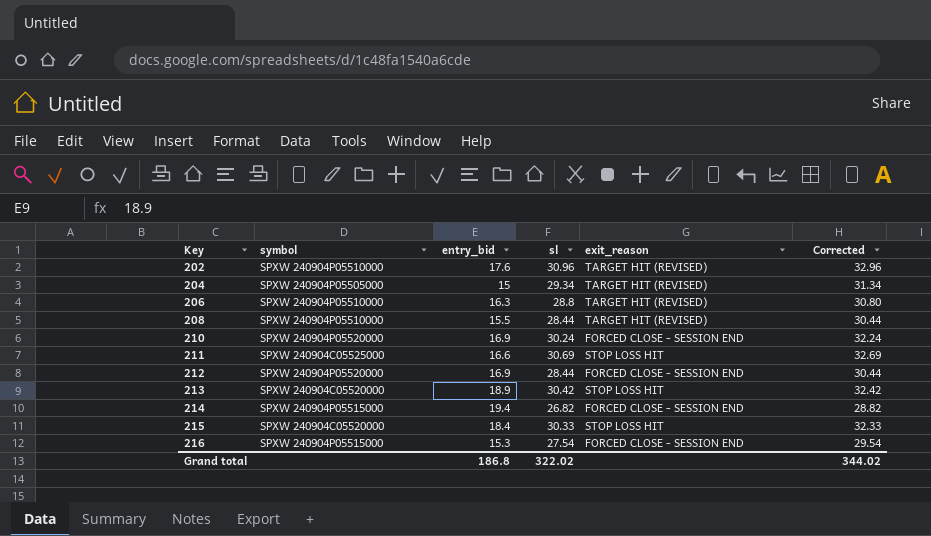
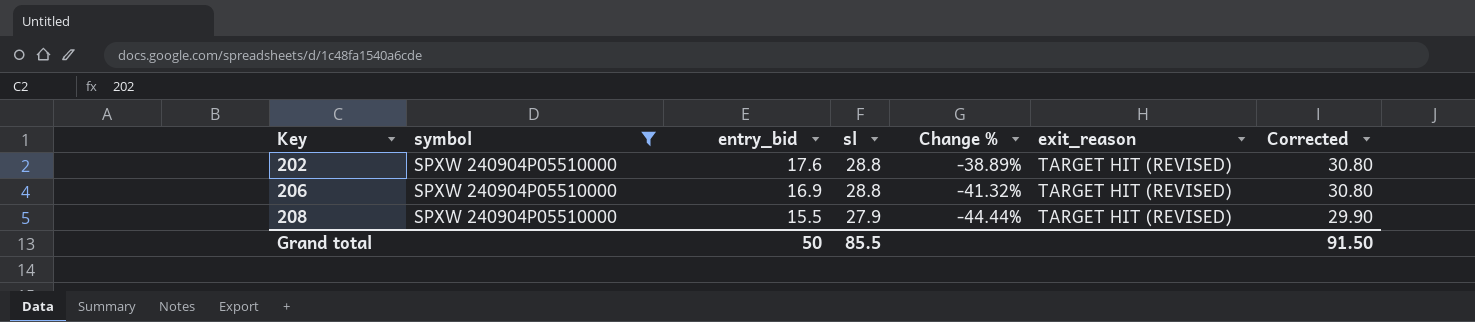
filter: none -> symbol = SPXW 240904P05510000
column Change % | formula: none -> ([entry_bid] - [sl]) / [sl]
202 | sl: 30.96 -> 28.8
202 | Corrected: 32.96 -> 30.80
206 | entry_bid: 16.3 -> 16.9
208 | sl: 28.44 -> 27.9
208 | Corrected: 30.44 -> 29.90
Grand total | entry_bid: 186.8 -> 50
Grand total | sl: 322.02 -> 85.5
Grand total | Corrected: 344.02 -> 91.50

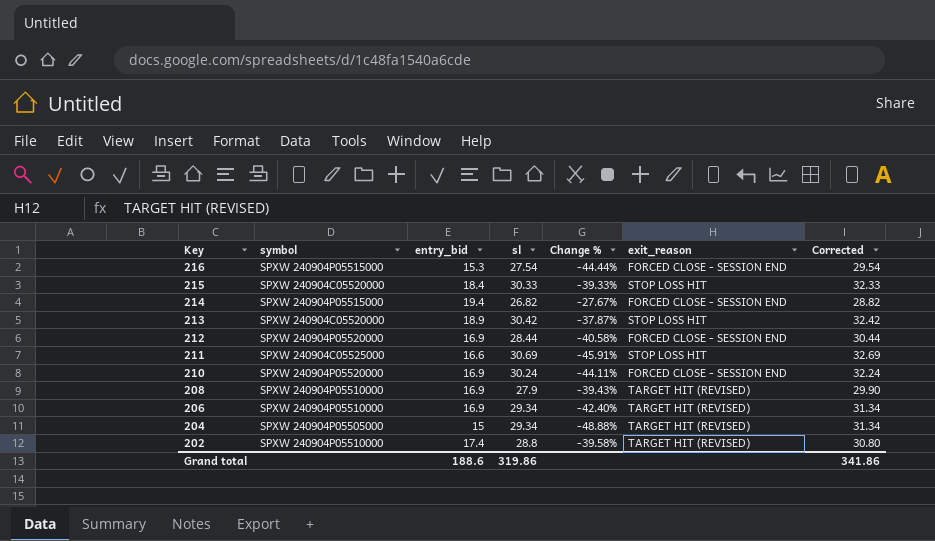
filter: symbol = SPXW 240904P05510000 -> none
row order: Key ascending -> Key descending
208 | entry_bid: 15.5 -> 16.9
208 | Change %: -44.44% -> -39.43%
206 | sl: 28.8 -> 29.34
206 | Change %: -41.32% -> -42.40%
206 | Corrected: 30.80 -> 31.34
202 | entry_bid: 17.6 -> 17.4
202 | Change %: -38.89% -> -39.58%
Grand total | entry_bid: 50 -> 188.6
Grand total | sl: 85.5 -> 319.86
Grand total | Corrected: 91.50 -> 341.86

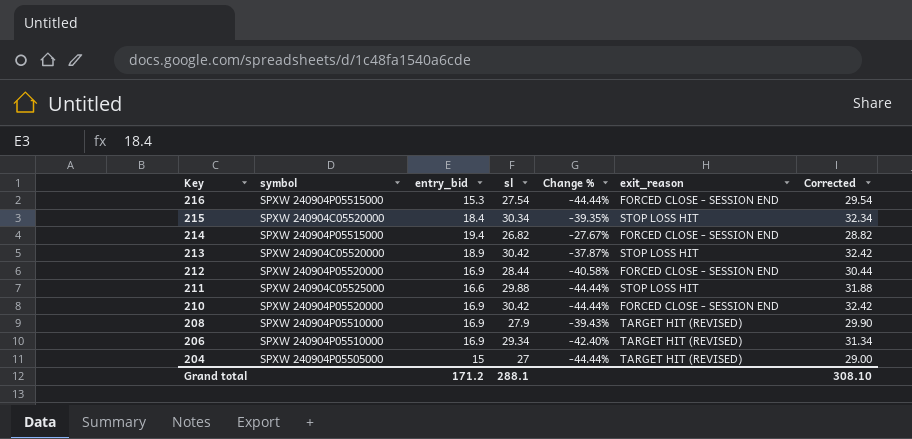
row 202: SPXW 240904P05510000 | 17.4 | 28.8 | -39.58% | TARGET HIT (REVISED) | 30.80 -> none
215 | sl: 30.33 -> 30.34
215 | Change %: -39.33% -> -39.35%
215 | Corrected: 32.33 -> 32.34
211 | sl: 30.69 -> 29.88
211 | Change %: -45.91% -> -44.44%
211 | Corrected: 32.69 -> 31.88
210 | sl: 30.24 -> 30.42
210 | Change %: -44.11% -> -44.44%
210 | Corrected: 32.24 -> 32.42
204 | sl: 29.34 -> 27
204 | Change %: -48.88% -> -44.44%
204 | Corrected: 31.34 -> 29.00
Grand total | entry_bid: 188.6 -> 171.2
Grand total | sl: 319.86 -> 288.1
Grand total | Corrected: 341.86 -> 308.10

